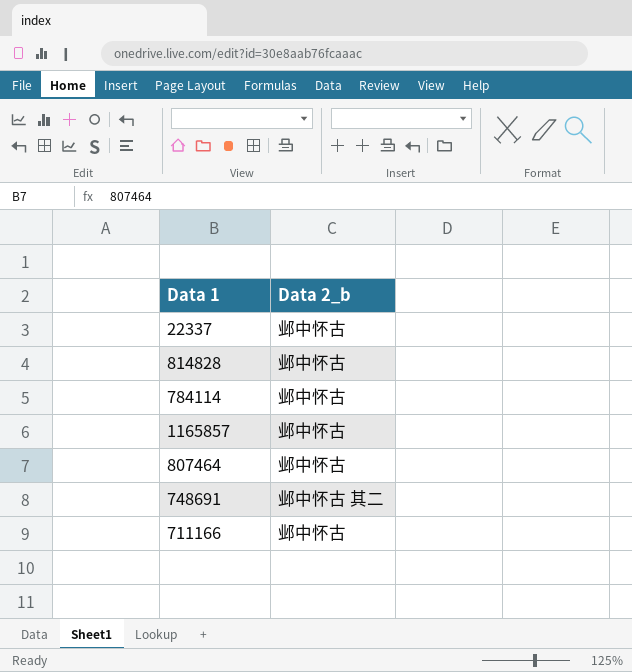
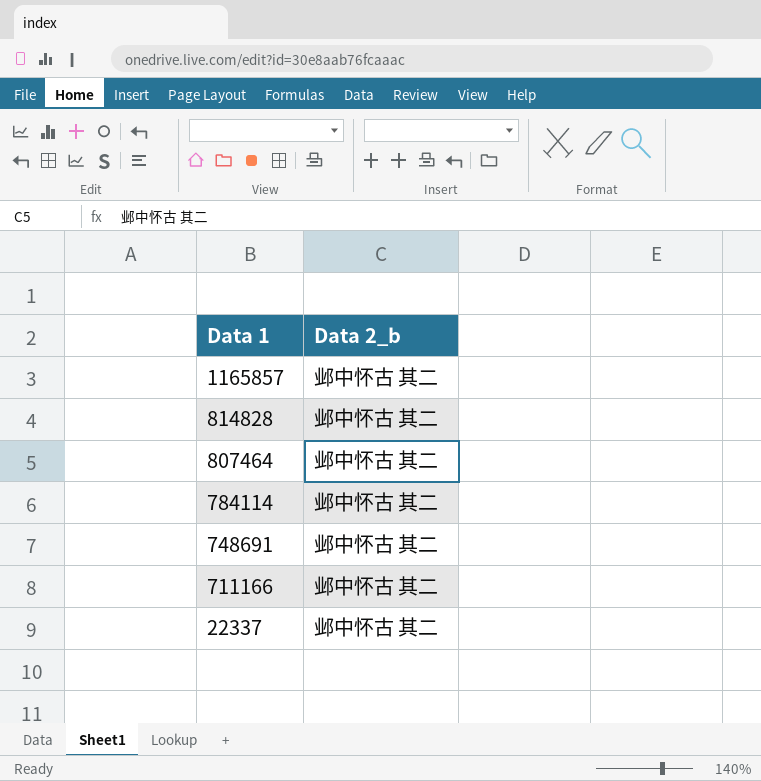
row order: none -> Data 1 descending
1165857 | Data 2_b: 邺中怀古 -> 邺中怀古 其二
814828 | Data 2_b: 邺中怀古 -> 邺中怀古 其二
807464 | Data 2_b: 邺中怀古 -> 邺中怀古 其二
784114 | Data 2_b: 邺中怀古 -> 邺中怀古 其二
711166 | Data 2_b: 邺中怀古 -> 邺中怀古 其二
22337 | Data 2_b: 邺中怀古 -> 邺中怀古 其二

